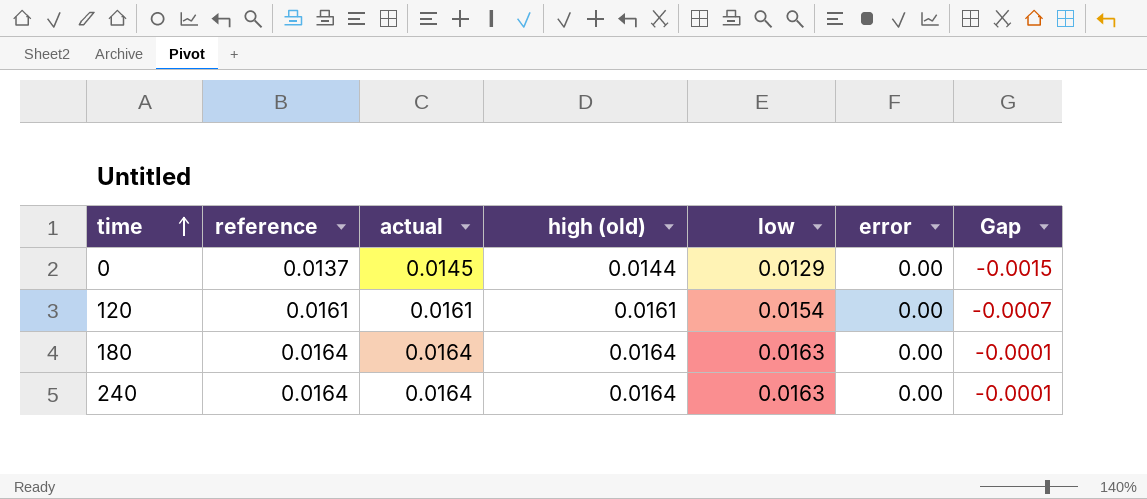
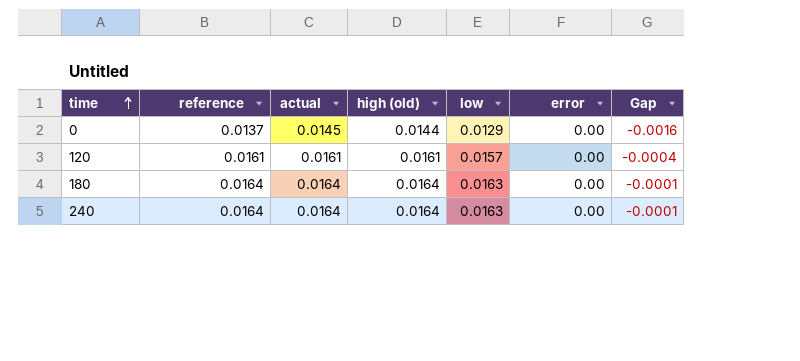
column Gap | formula: [low] - [high (old)] -> [low] - [actual]
120 | low: 0.0154 -> 0.0157

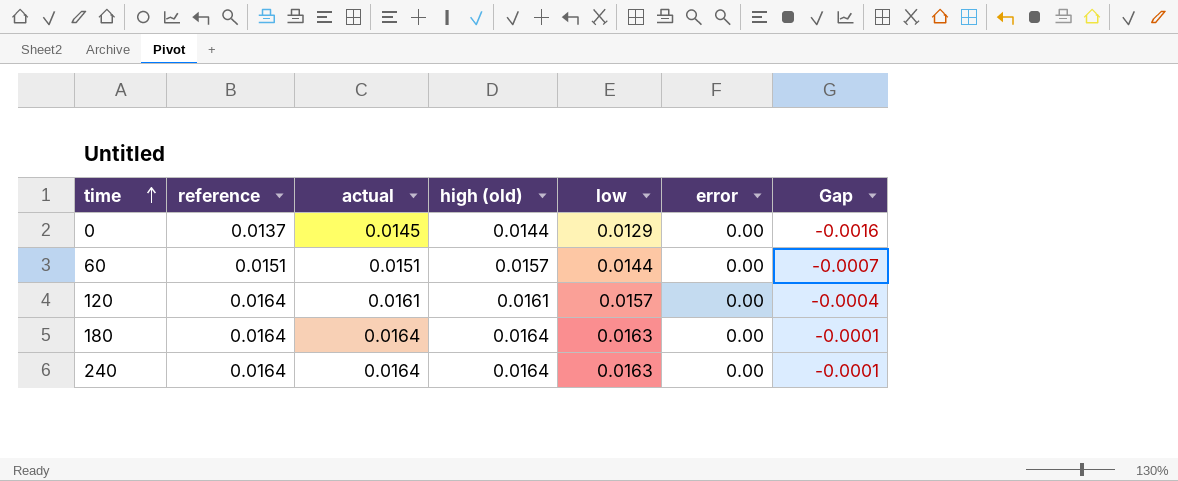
row 60: none -> 0.0151 | 0.0151 | 0.0157 | 0.0144 | 0.00 | -0.0007
120 | reference: 0.0161 -> 0.0164

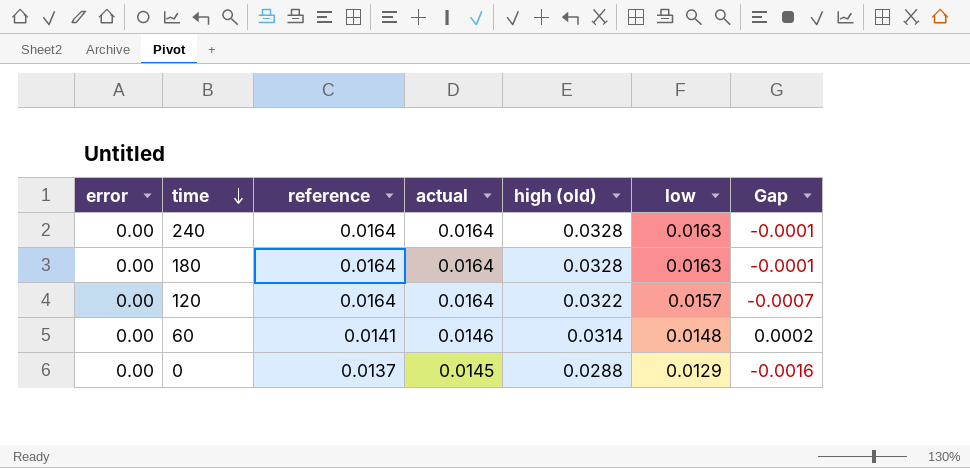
row order: time ascending -> time descending
column error | position: 6 -> 1
240 | high (old): 0.0164 -> 0.0328
180 | high (old): 0.0164 -> 0.0328
120 | actual: 0.0161 -> 0.0164
120 | high (old): 0.0161 -> 0.0322
120 | Gap: -0.0004 -> -0.0007
60 | reference: 0.0151 -> 0.0141
60 | actual: 0.0151 -> 0.0146
60 | high (old): 0.0157 -> 0.0314
60 | low: 0.0144 -> 0.0148
60 | Gap: -0.0007 -> 0.0002
0 | high (old): 0.0144 -> 0.0288

